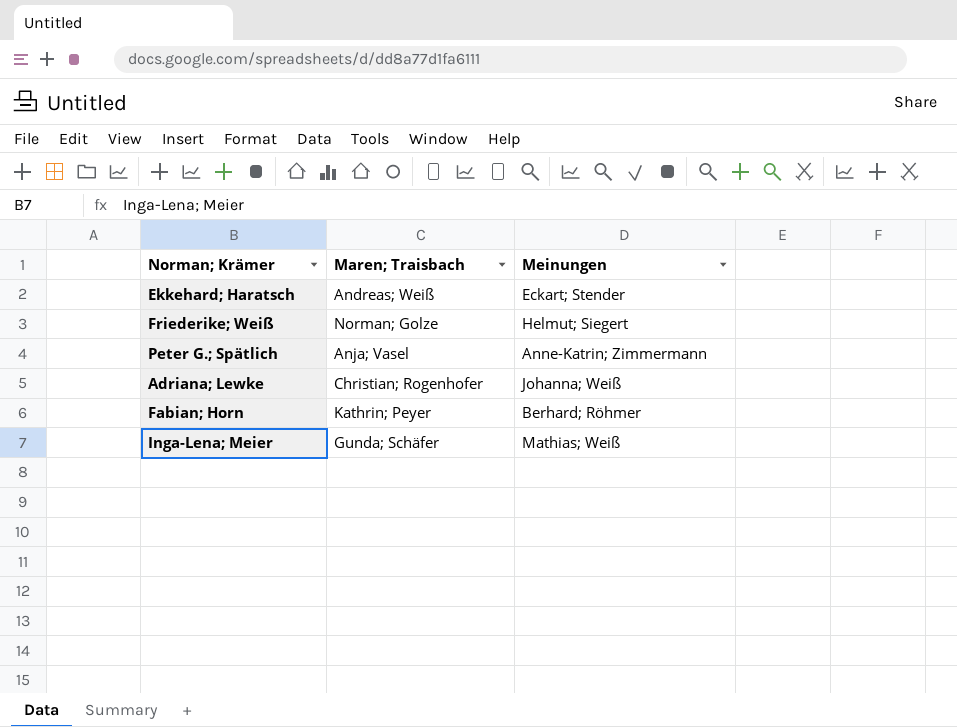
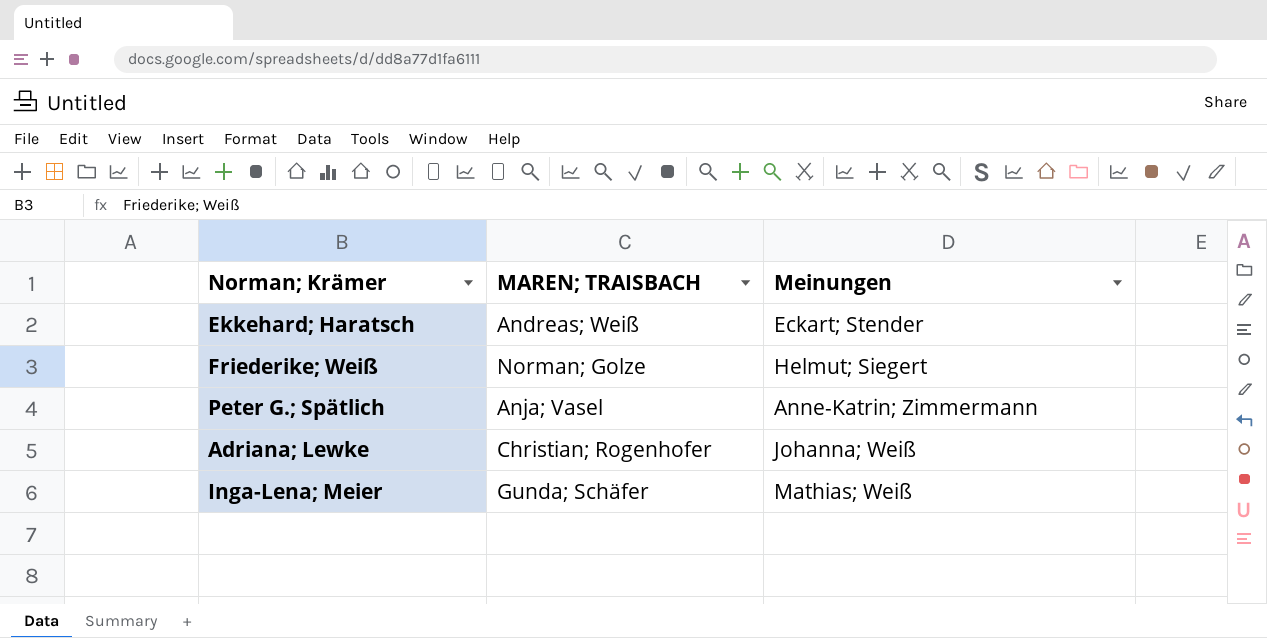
column name: Maren; Traisbach -> MAREN; TRAISBACH
row Fabian; Horn: Kathrin; Peyer | Berhard; Röhmer -> none

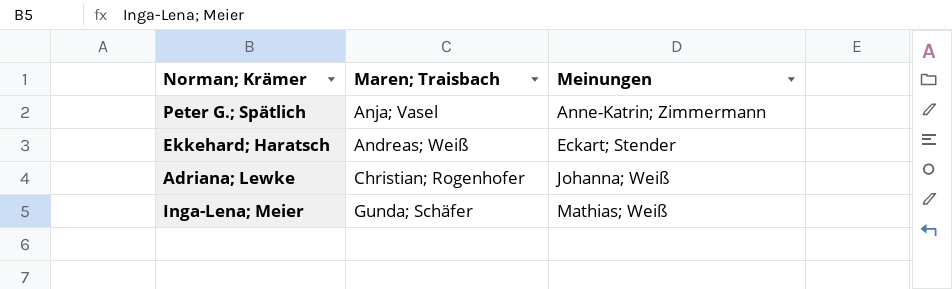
row order: none -> Meinungen ascending
column name: MAREN; TRAISBACH -> Maren; Traisbach
row Friederike; Weiß: Norman; Golze | Helmut; Siegert -> none

